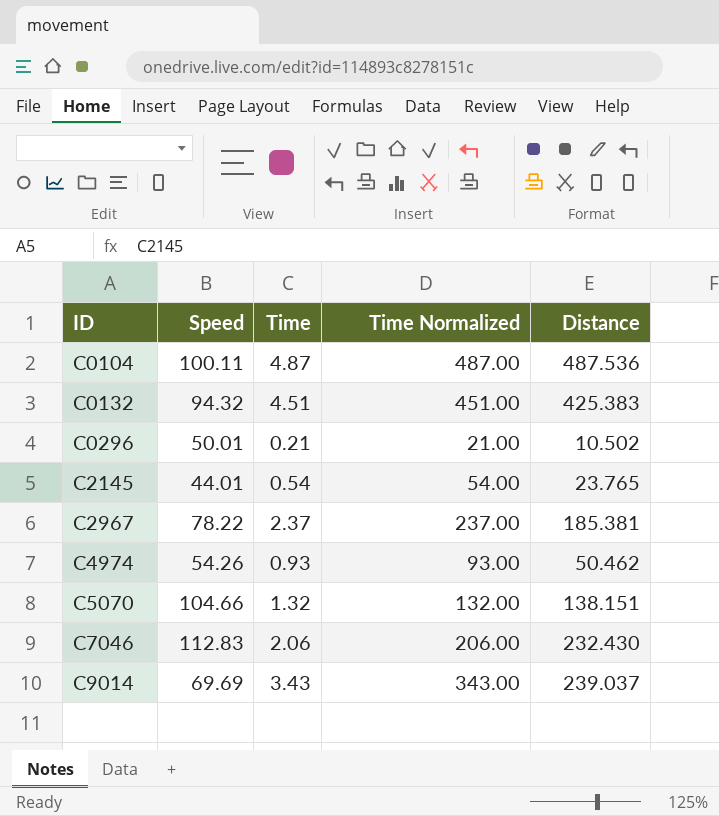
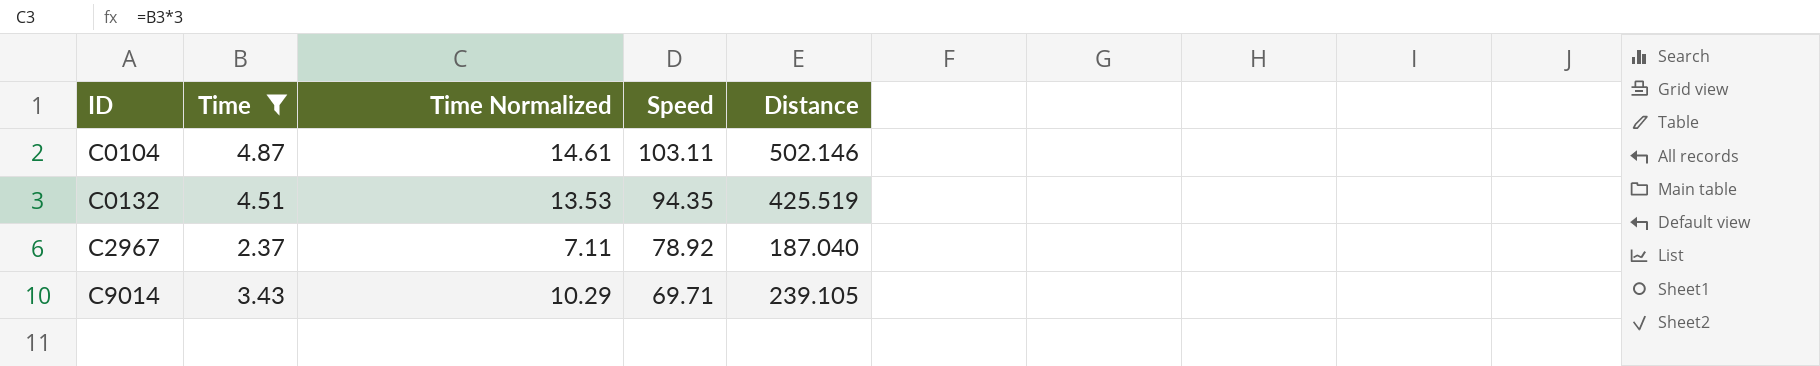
filter: none -> Time >= 2.37
column Time Normalized | formula: [Time] * 100 -> [Time] * 3
column Speed | position: 2 -> 4
C0104 | Speed: 100.11 -> 103.11
C0104 | Distance: 487.536 -> 502.146
C0132 | Speed: 94.32 -> 94.35
C0132 | Distance: 425.383 -> 425.519
C2967 | Speed: 78.22 -> 78.92
C2967 | Distance: 185.381 -> 187.040
C9014 | Speed: 69.69 -> 69.71
C9014 | Distance: 239.037 -> 239.105

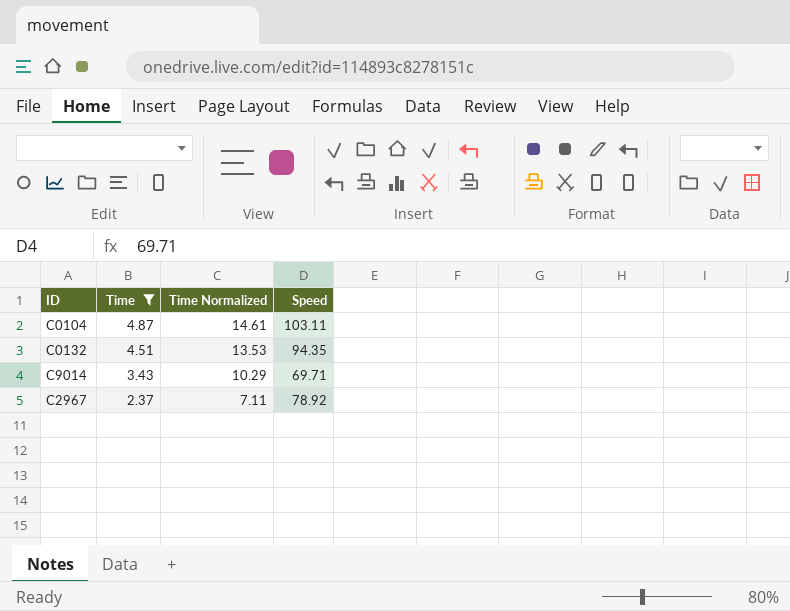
row order: ID ascending -> Time descending
column Distance | formula: [Time] * [Speed] -> none

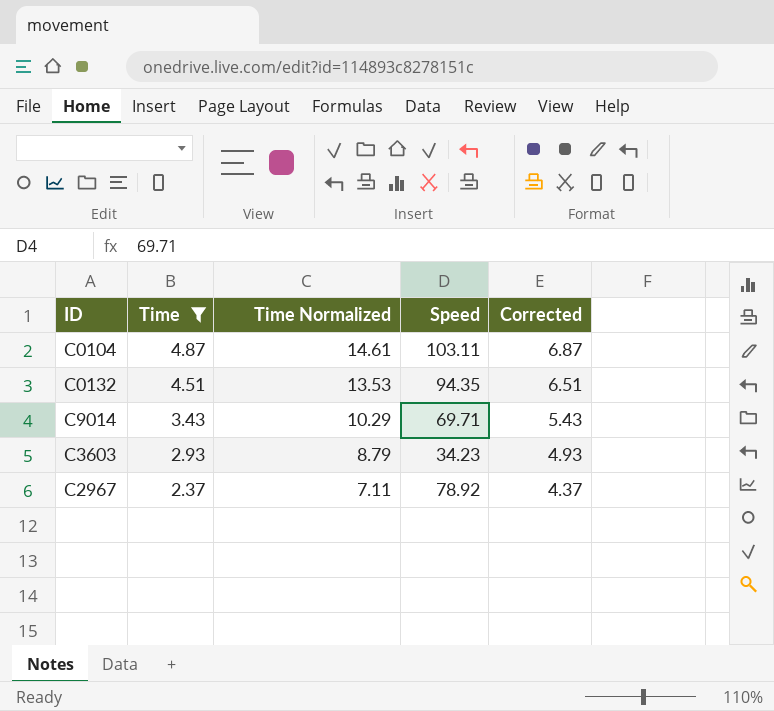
column Corrected | formula: none -> [Time] + 2
row C3603: none -> 2.93 | 8.79 | 34.23 | 4.93

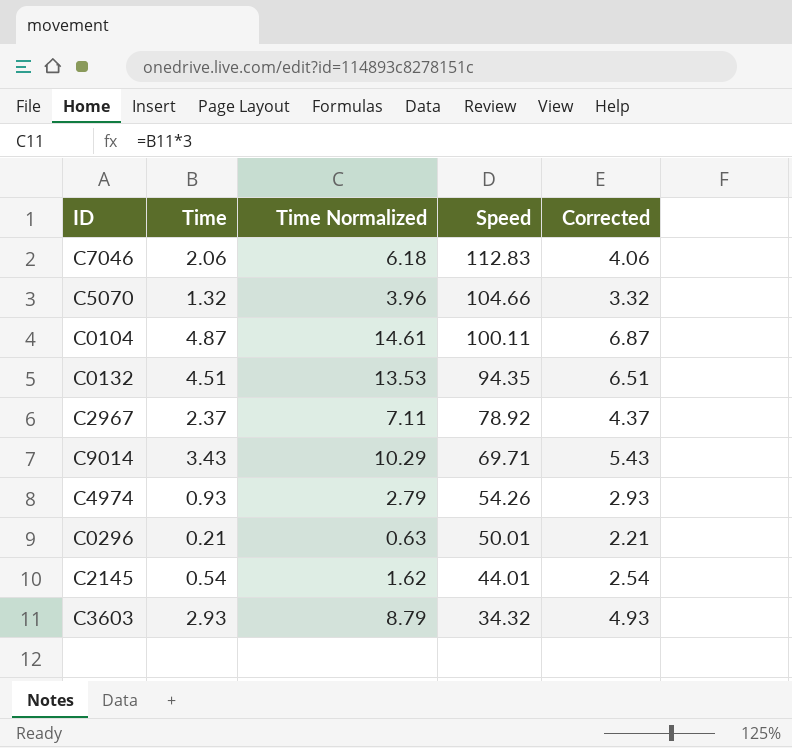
filter: Time >= 2.37 -> none
row order: Time descending -> Speed descending
C0104 | Speed: 103.11 -> 100.11
C3603 | Speed: 34.23 -> 34.32

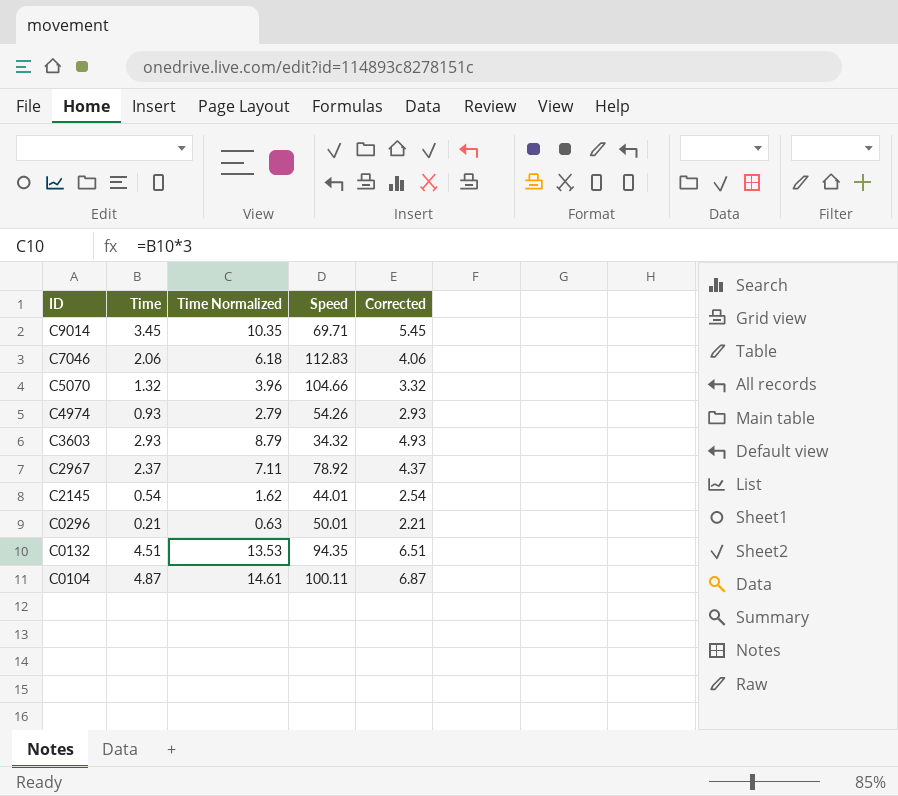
row order: Speed descending -> ID descending
C9014 | Time: 3.43 -> 3.45
C9014 | Time Normalized: 10.29 -> 10.35
C9014 | Corrected: 5.43 -> 5.45

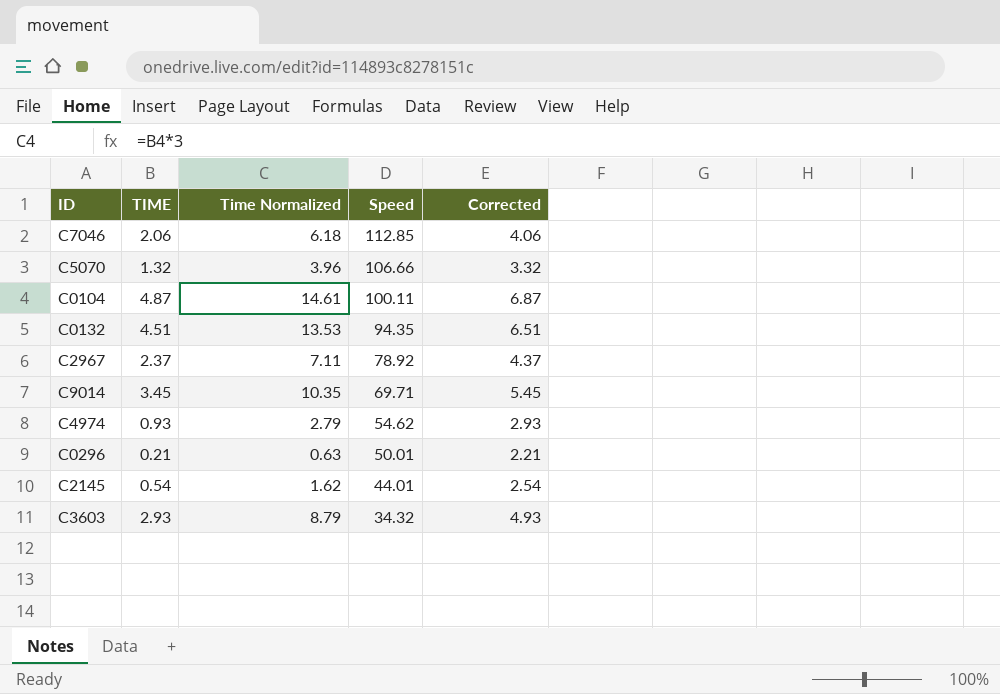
row order: ID descending -> Speed descending
column name: Time -> TIME
C7046 | Speed: 112.83 -> 112.85
C5070 | Speed: 104.66 -> 106.66
C4974 | Speed: 54.26 -> 54.62

